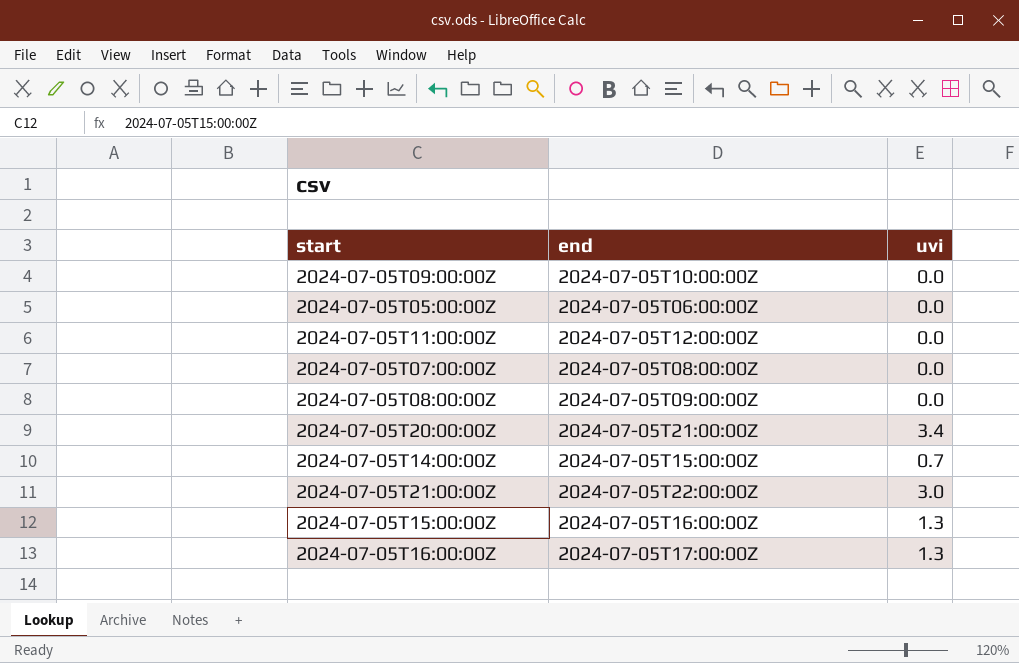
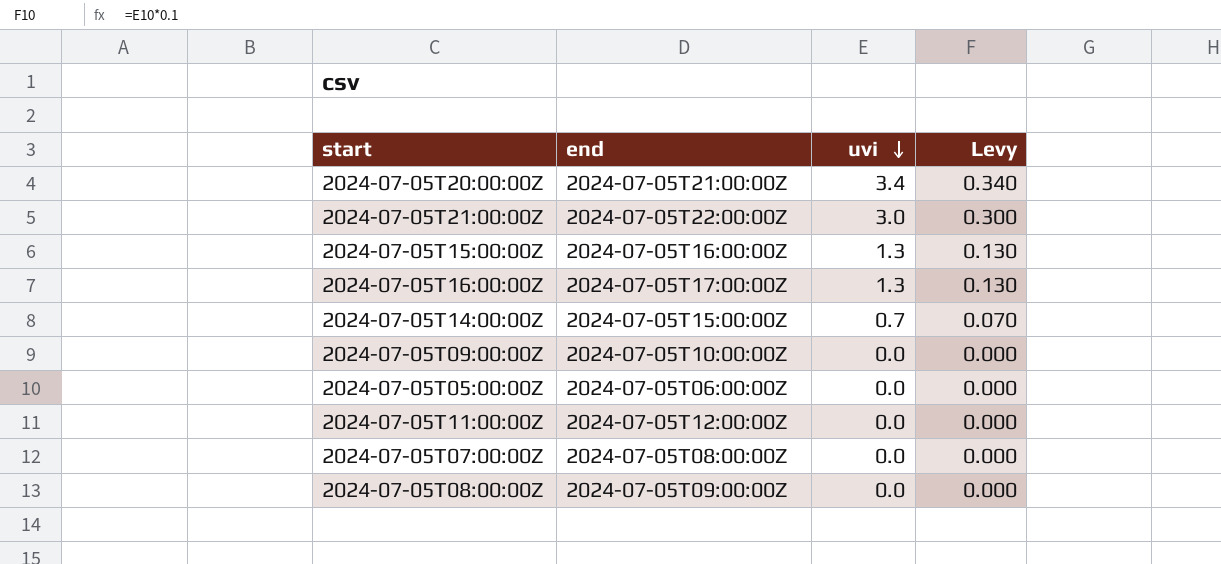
row order: none -> uvi descending
column Levy | formula: none -> [uvi] * 0.1

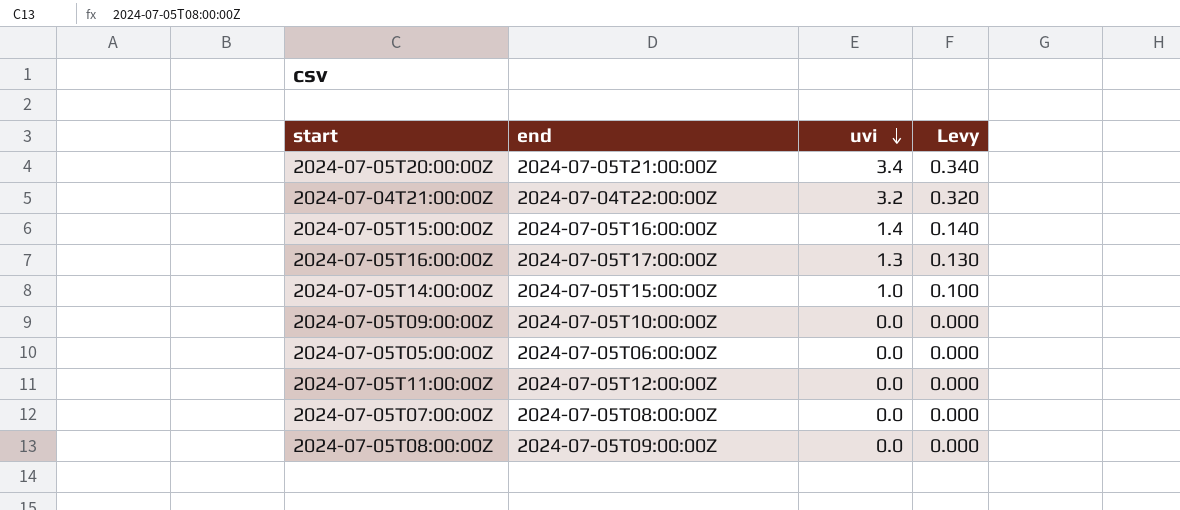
row 2024-07-05T21:00:00Z: 2024-07-05T22:00:00Z | 3.0 | 0.300 -> none
row 2024-07-04T21:00:00Z: none -> 2024-07-04T22:00:00Z | 3.2 | 0.320
2024-07-05T15:00:00Z | uvi: 1.3 -> 1.4
2024-07-05T15:00:00Z | Levy: 0.130 -> 0.140
2024-07-05T14:00:00Z | uvi: 0.7 -> 1.0
2024-07-05T14:00:00Z | Levy: 0.070 -> 0.100

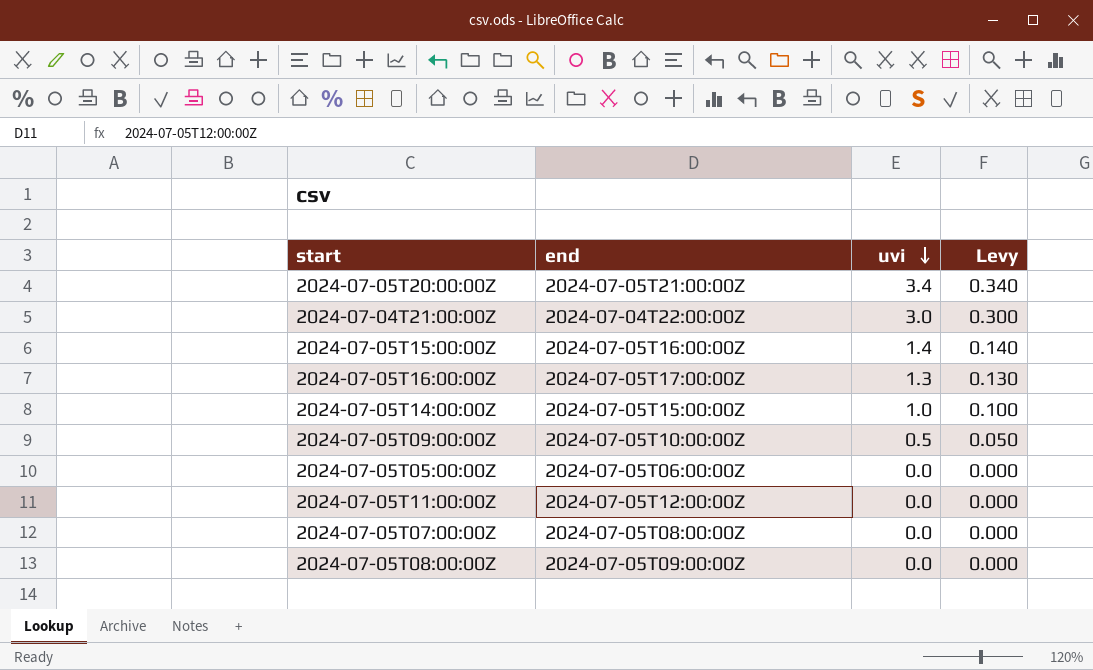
2024-07-04T21:00:00Z | uvi: 3.2 -> 3.0
2024-07-04T21:00:00Z | Levy: 0.320 -> 0.300
2024-07-05T09:00:00Z | uvi: 0.0 -> 0.5
2024-07-05T09:00:00Z | Levy: 0.000 -> 0.050

